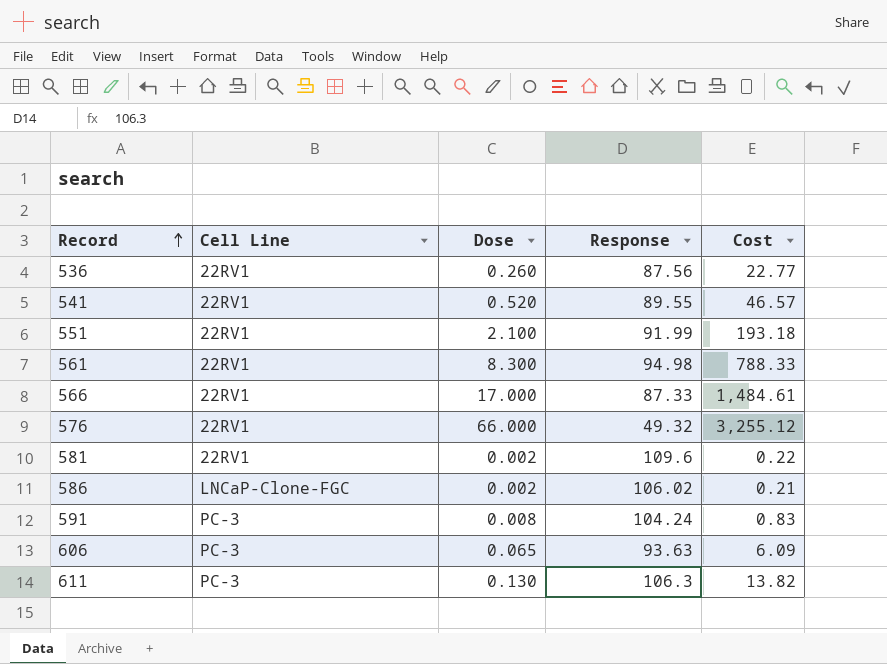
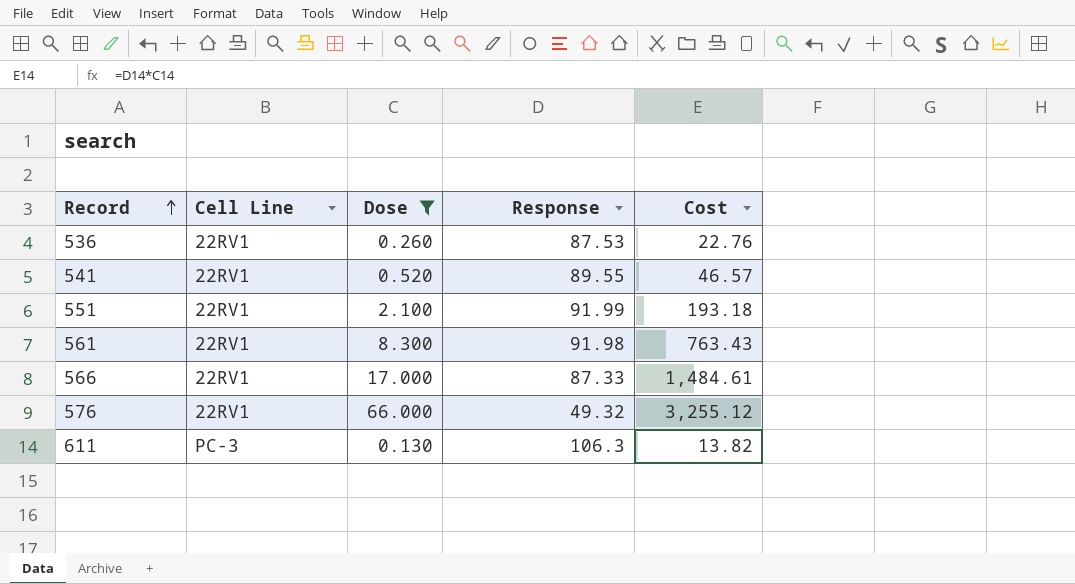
filter: none -> Dose >= 0.130
536 | Response: 87.56 -> 87.53
536 | Cost: 22.77 -> 22.76
561 | Response: 94.98 -> 91.98
561 | Cost: 788.33 -> 763.43

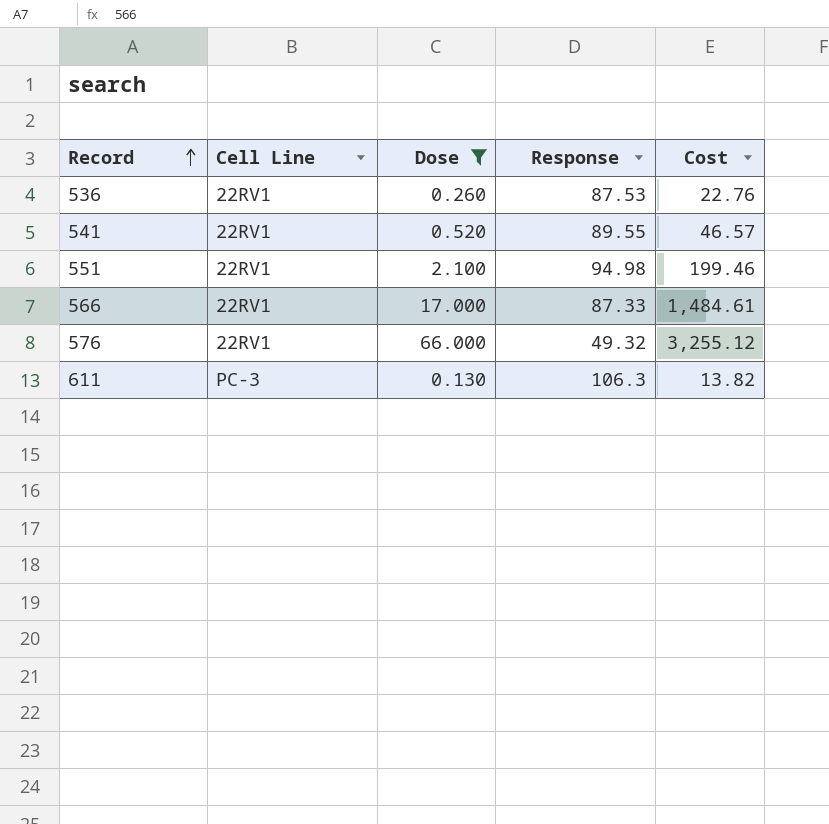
row 561: 22RV1 | 8.300 | 91.98 | 763.43 -> none
551 | Response: 91.99 -> 94.98
551 | Cost: 193.18 -> 199.46

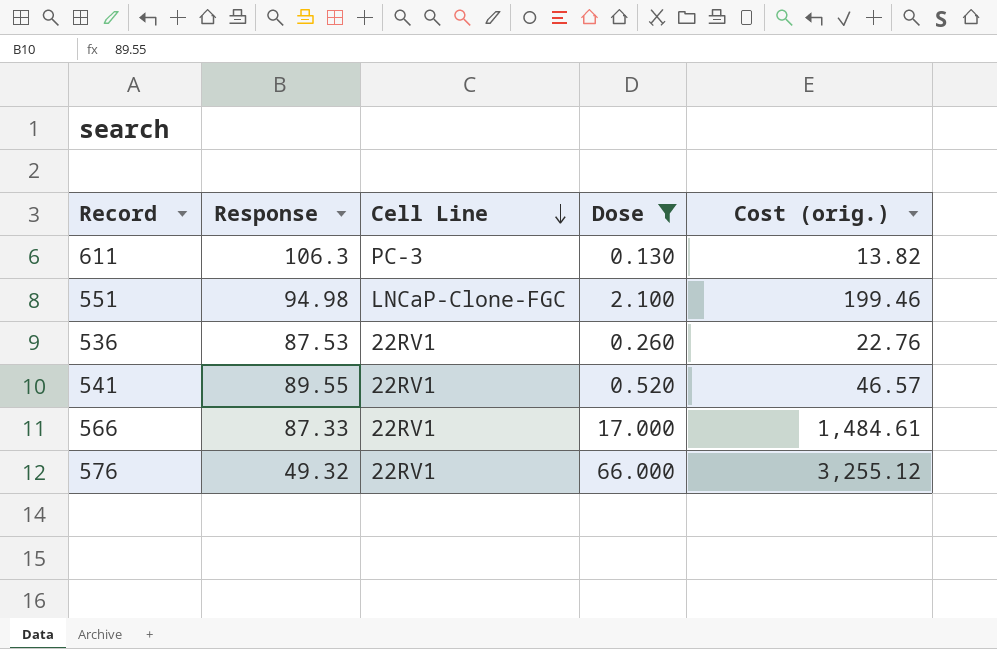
row order: Record ascending -> Cell Line descending
column Response | position: 4 -> 2
column name: Cost -> Cost (orig.)
551 | Cell Line: 22RV1 -> LNCaP-Clone-FGC

